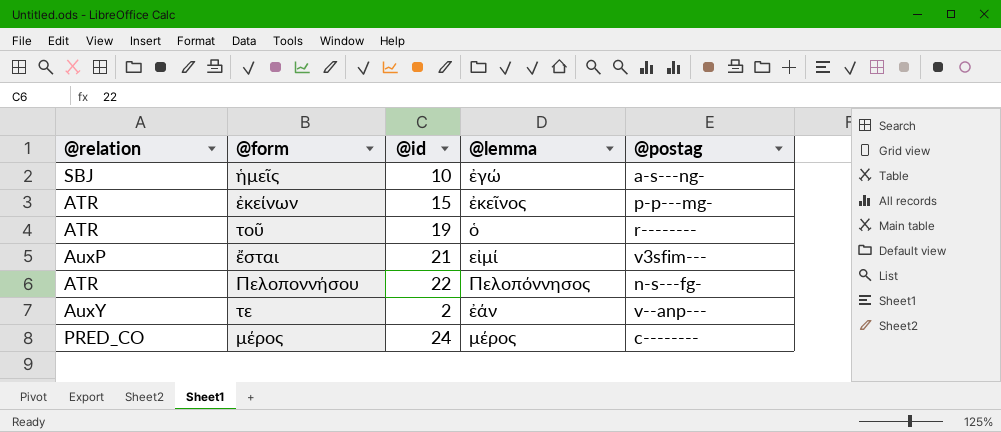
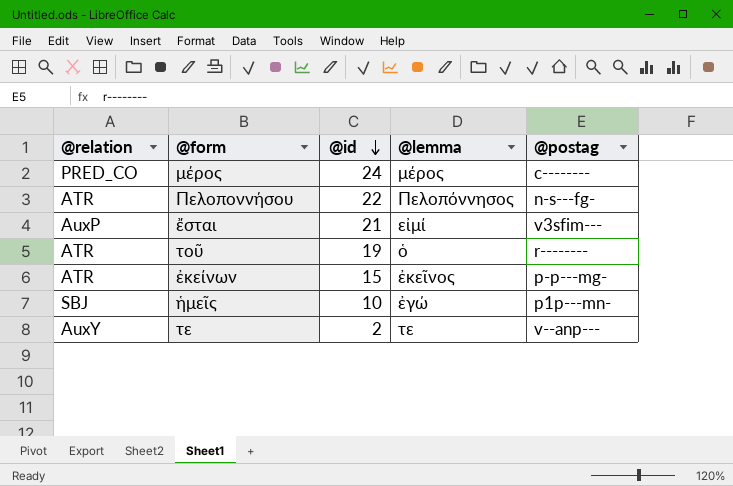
row order: none -> @id descending
ἡμεῖς | @postag: a-s---ng- -> p1p---mn-
τε | @lemma: ἐάν -> τε

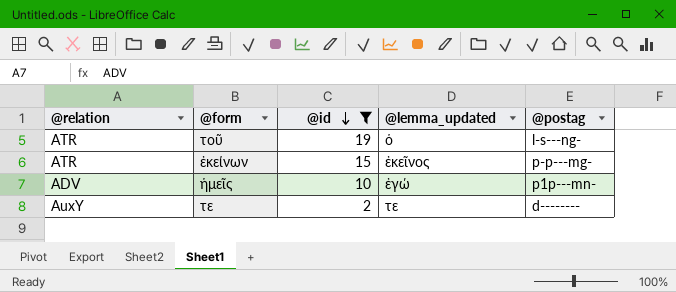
filter: none -> @id <= 19
column name: @lemma -> @lemma_updated
τοῦ | @postag: r-------- -> l-s---ng-
ἡμεῖς | @relation: SBJ -> ADV
τε | @postag: v--anp--- -> d--------

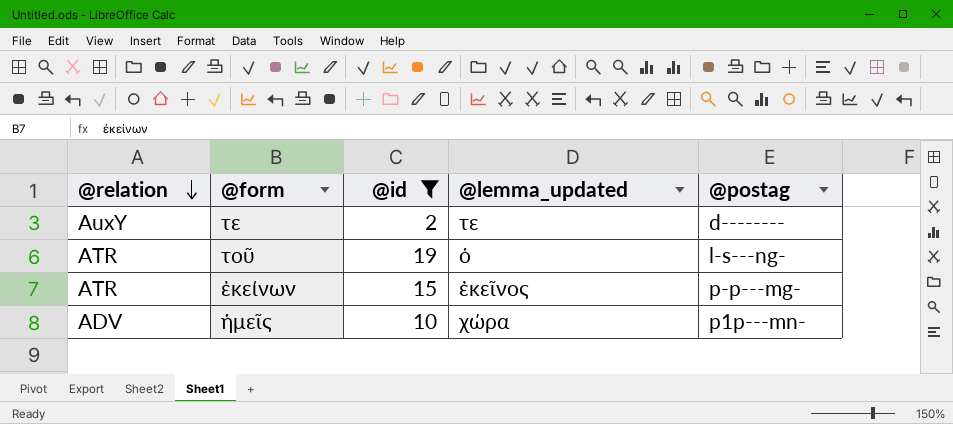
row order: @id descending -> @relation descending
ἡμεῖς | @lemma_updated: ἐγώ -> χώρα

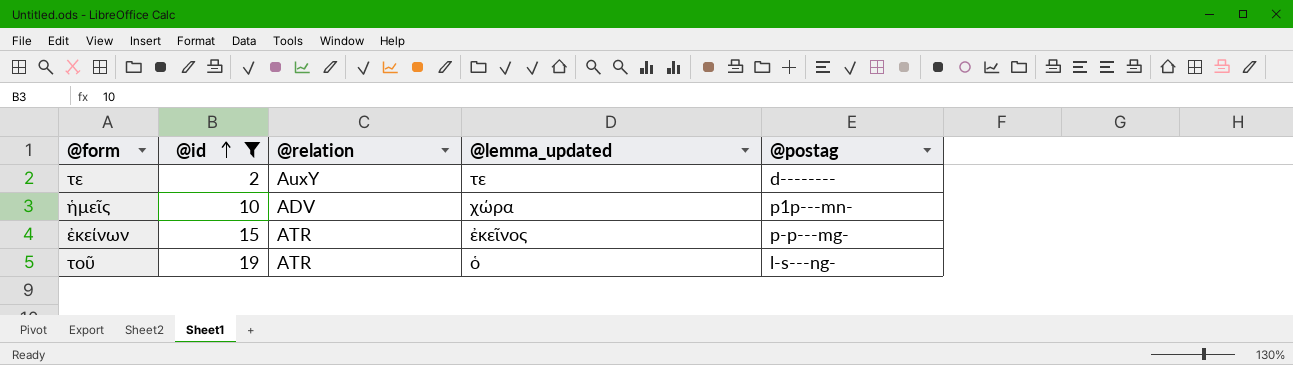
row order: @relation descending -> @id ascending
column @relation | position: 1 -> 3

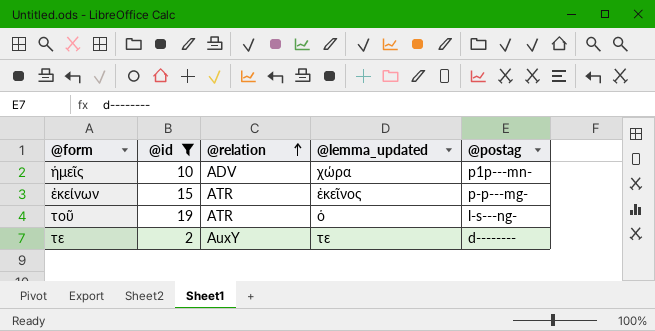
row order: @id ascending -> @relation ascending

